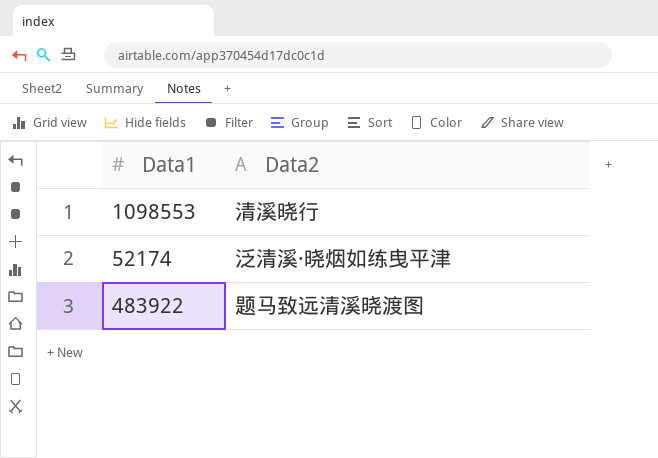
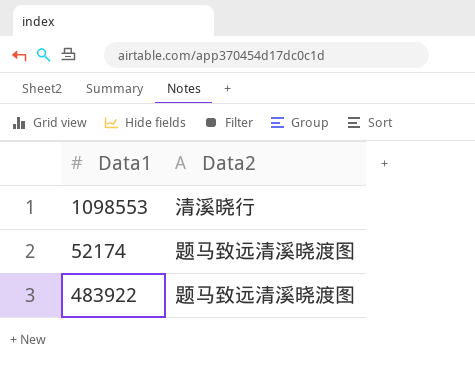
52174 | Data2: 泛清溪·晓烟如练曳平津 -> 题马致远清溪晓渡图

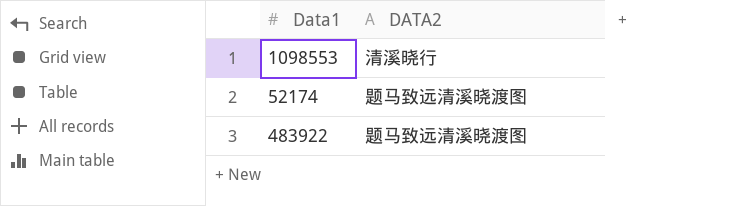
column name: Data2 -> DATA2

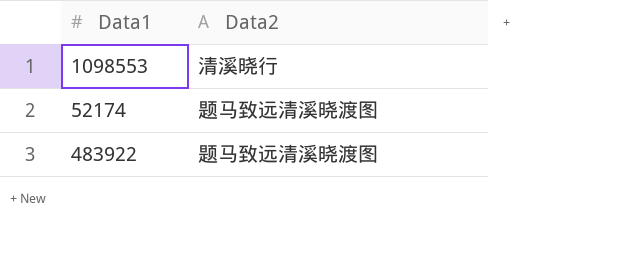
column name: DATA2 -> Data2

